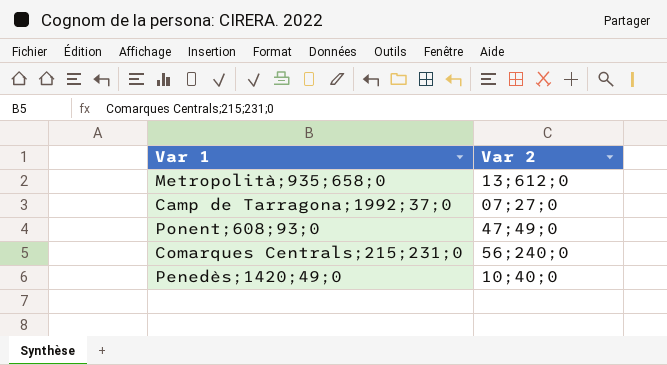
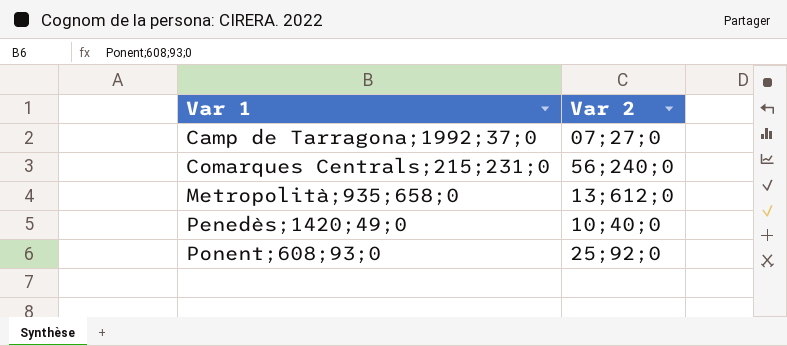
row order: none -> Var 1 ascending
Ponent;608;93;0 | Var 2: 47;49;0 -> 25;92;0

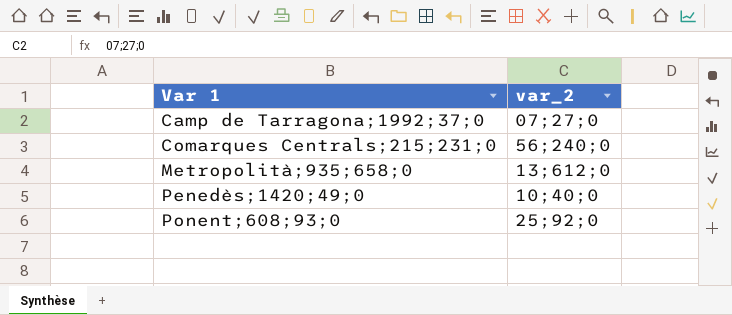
column name: Var 2 -> var_2

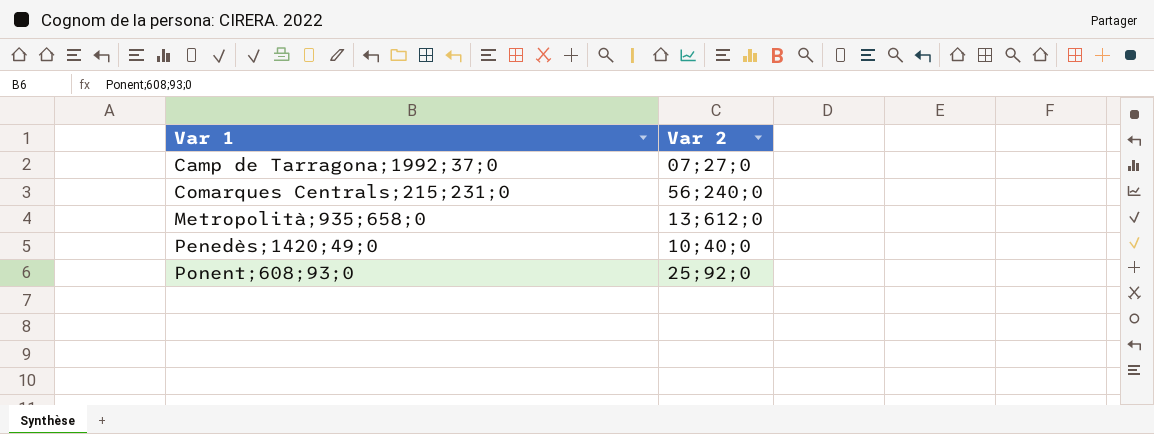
column name: var_2 -> Var 2

